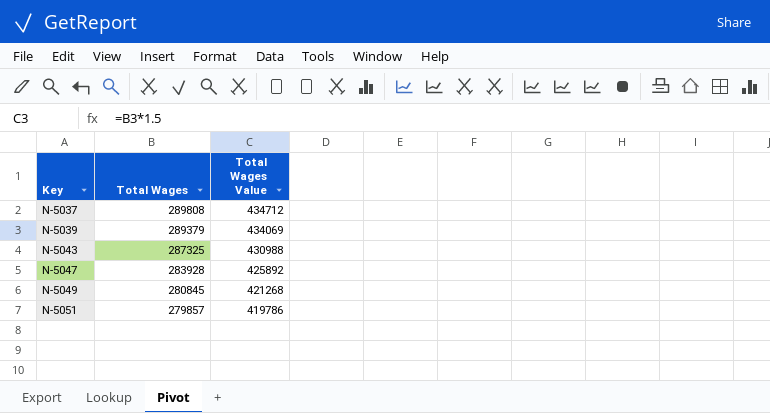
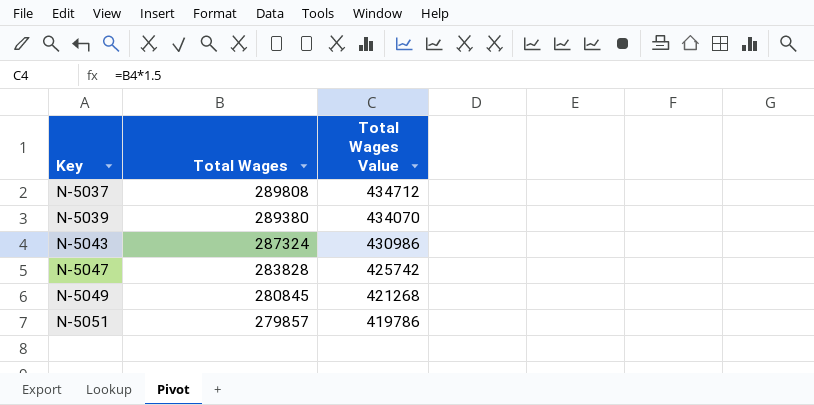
N-5039 | Total Wages: 289379 -> 289380
N-5039 | Total Wages Value: 434069 -> 434070
N-5043 | Total Wages: 287325 -> 287324
N-5043 | Total Wages Value: 430988 -> 430986
N-5047 | Total Wages: 283928 -> 283828
N-5047 | Total Wages Value: 425892 -> 425742

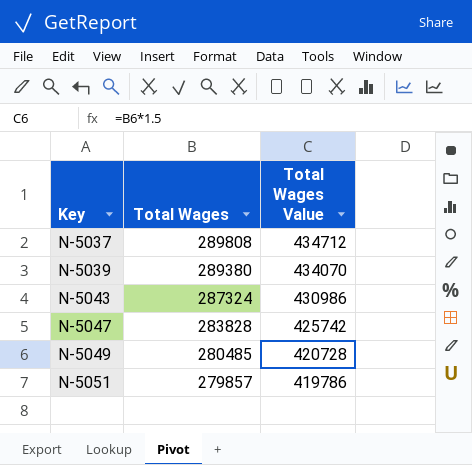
N-5049 | Total Wages: 280845 -> 280485
N-5049 | Total Wages Value: 421268 -> 420728

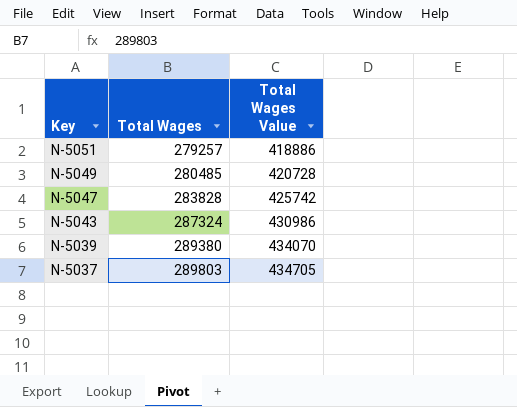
row order: Key ascending -> Key descending
N-5051 | Total Wages: 279857 -> 279257
N-5051 | Total Wages Value: 419786 -> 418886
N-5037 | Total Wages: 289808 -> 289803
N-5037 | Total Wages Value: 434712 -> 434705

